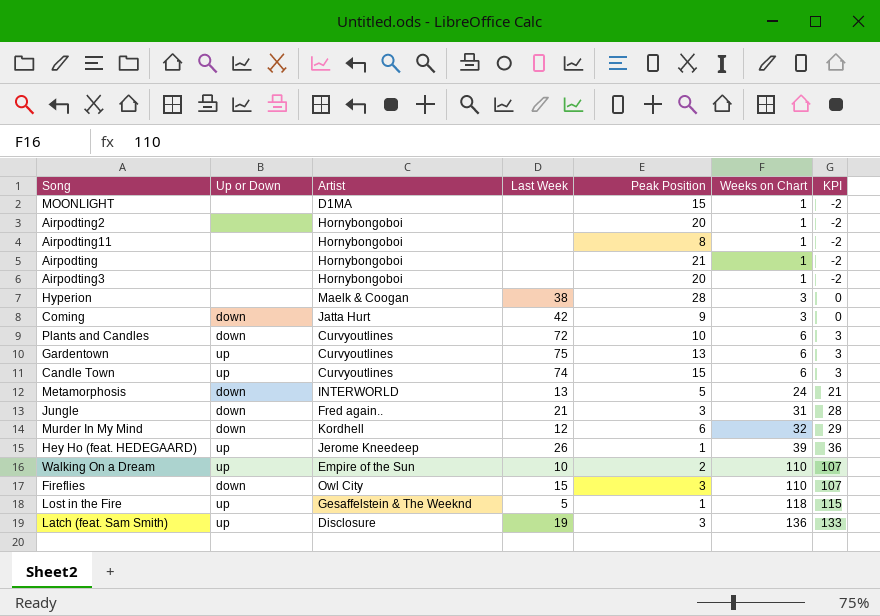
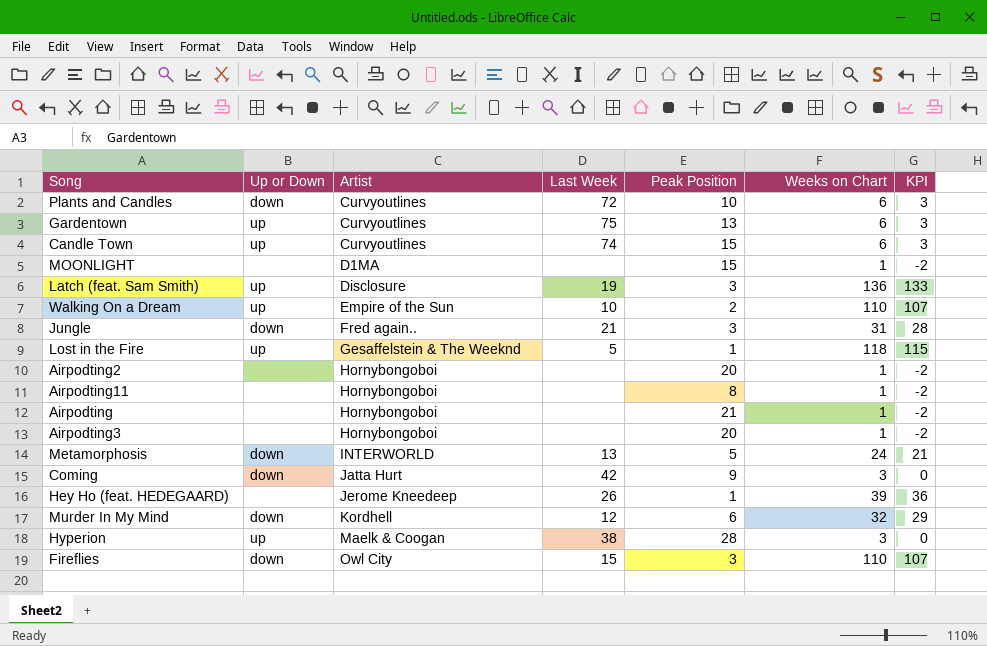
row order: Weeks on Chart ascending -> Artist ascending
Hey Ho (feat. HEDEGAARD) | Up or Down: up -> none
Hyperion | Up or Down: none -> up

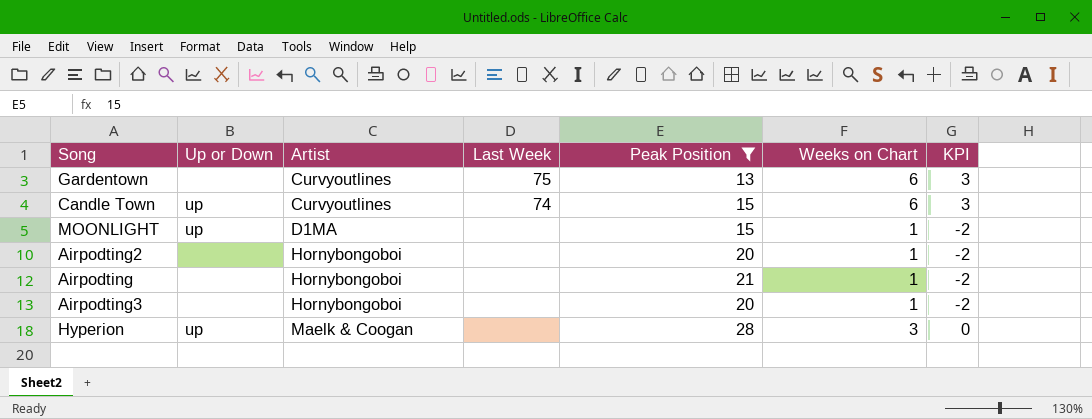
filter: none -> Peak Position >= 13
Gardentown | Up or Down: up -> none
MOONLIGHT | Up or Down: none -> up
Hyperion | Last Week: 38 -> none

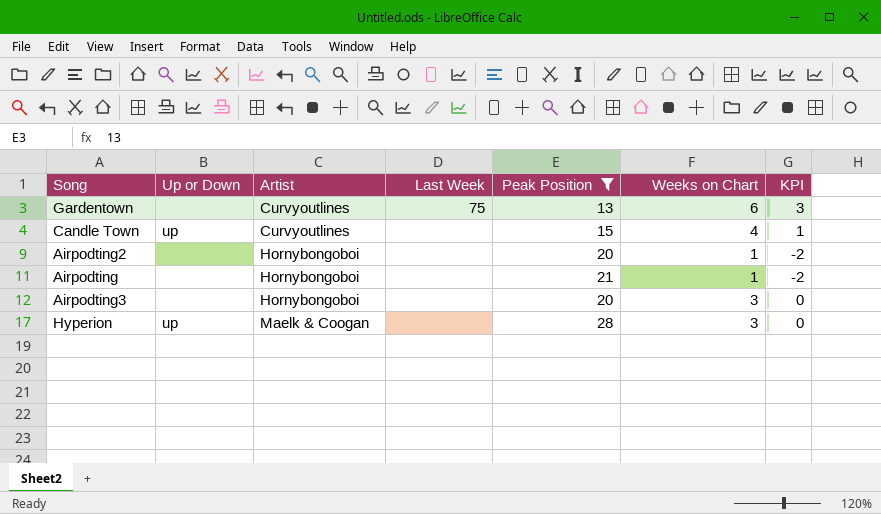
row MOONLIGHT: up | D1MA | none | 15 | 1 | -2 -> none
Candle Town | Last Week: 74 -> none
Candle Town | Weeks on Chart: 6 -> 4
Candle Town | KPI: 3 -> 1
Airpodting3 | Weeks on Chart: 1 -> 3
Airpodting3 | KPI: -2 -> 0

